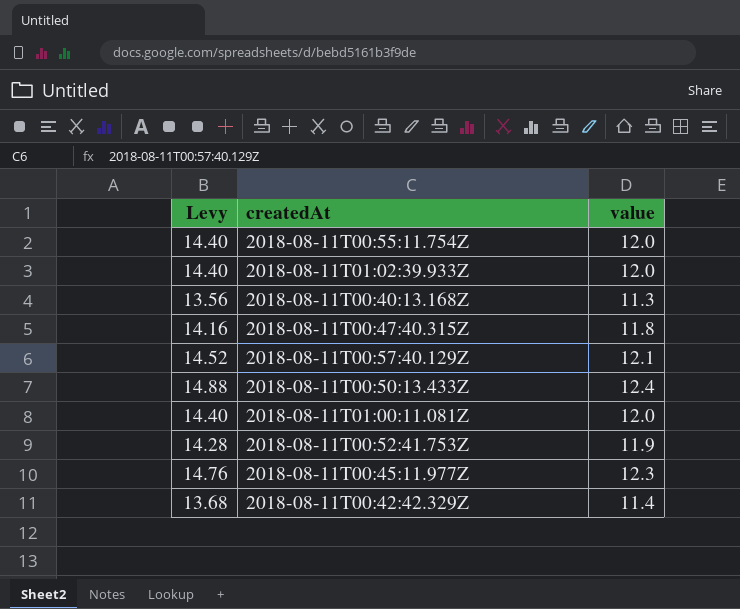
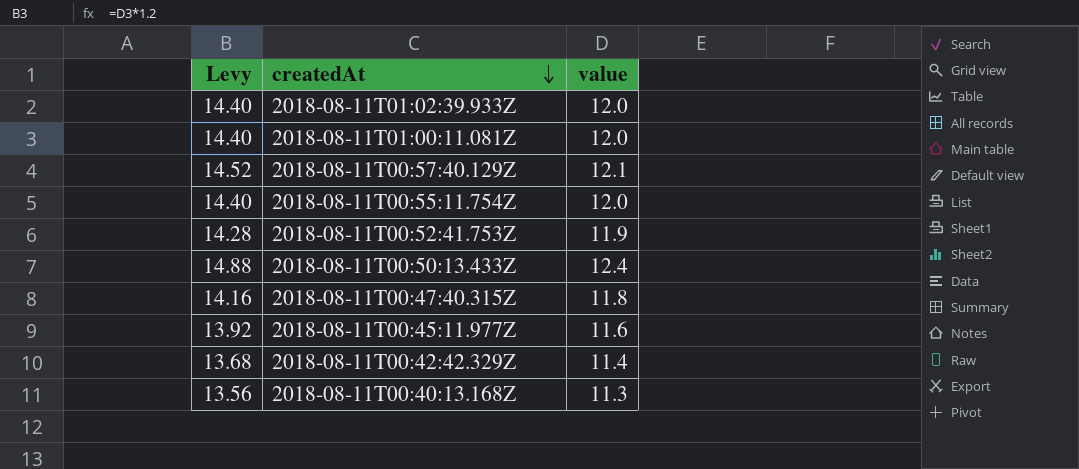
row order: none -> createdAt descending
2018-08-11T00:45:11.977Z | Levy: 14.76 -> 13.92
2018-08-11T00:45:11.977Z | value: 12.3 -> 11.6

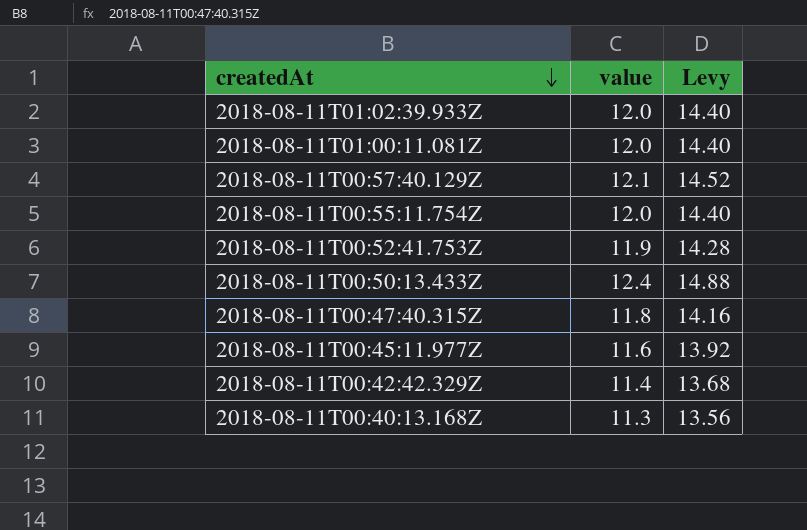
column Levy | position: 1 -> 3

